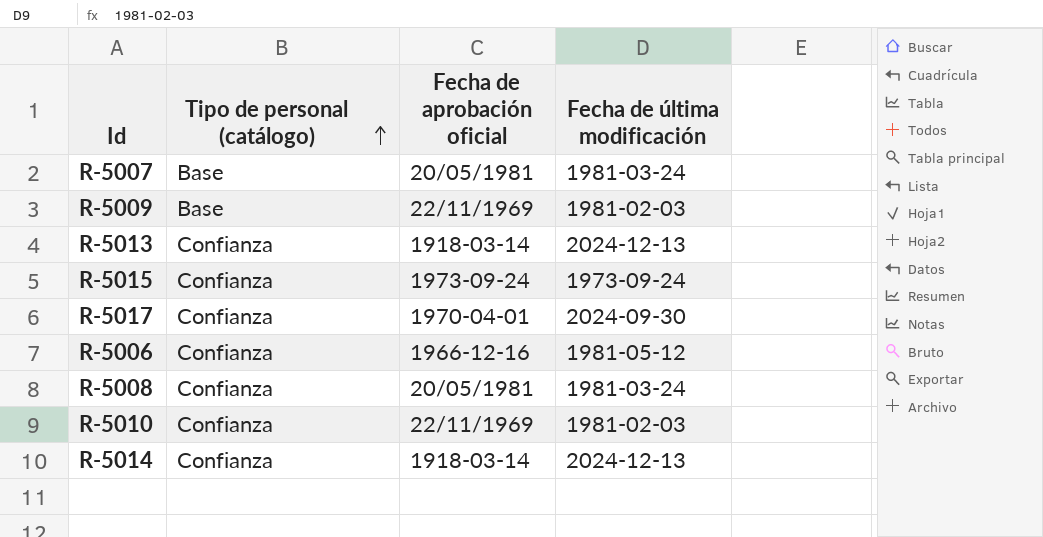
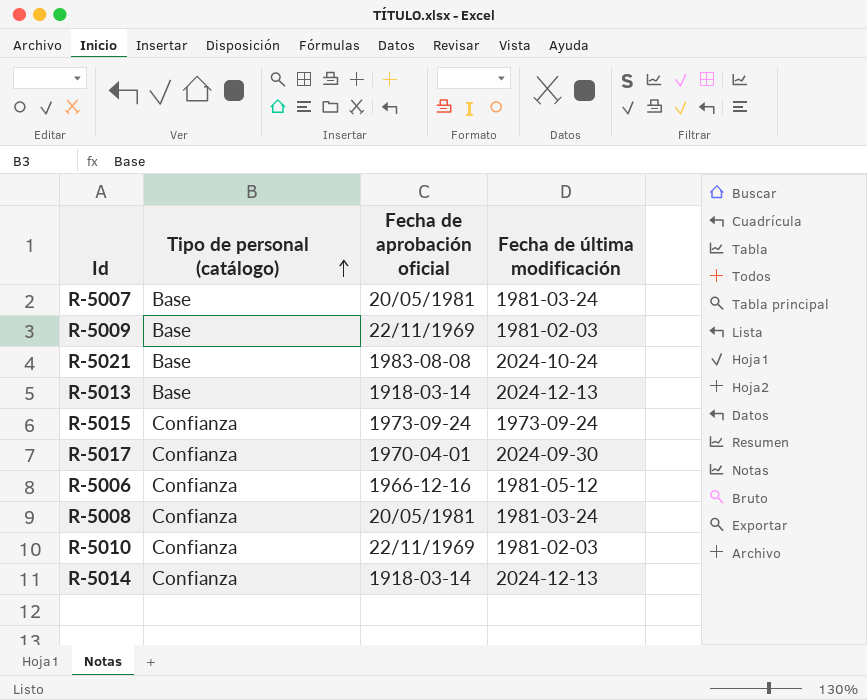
row R-5021: none -> Base | 1983-08-08 | 2024-10-24
R-5013 | Tipo de personal (catálogo): Confianza -> Base

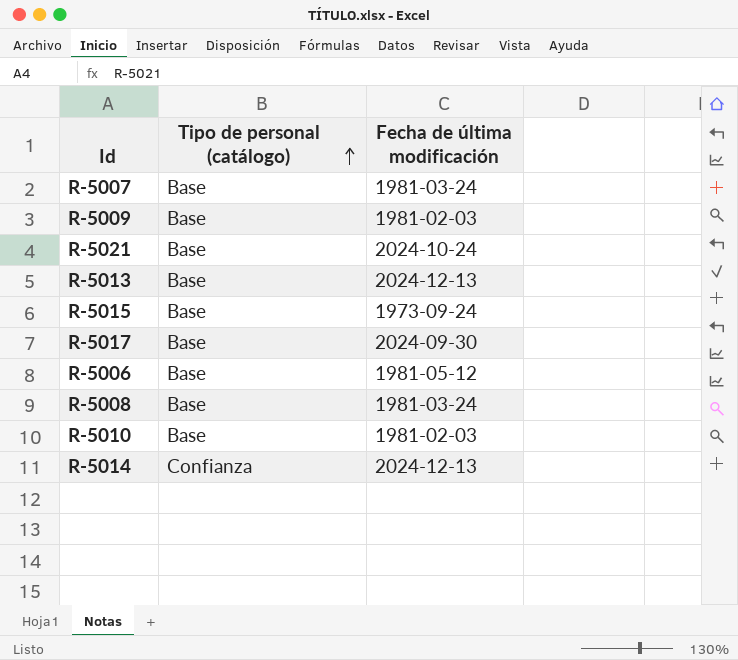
column Fecha de aprobación oficial | position: 3 -> none
R-5015 | Tipo de personal (catálogo): Confianza -> Base
R-5017 | Tipo de personal (catálogo): Confianza -> Base
R-5006 | Tipo de personal (catálogo): Confianza -> Base
R-5008 | Tipo de personal (catálogo): Confianza -> Base
R-5010 | Tipo de personal (catálogo): Confianza -> Base

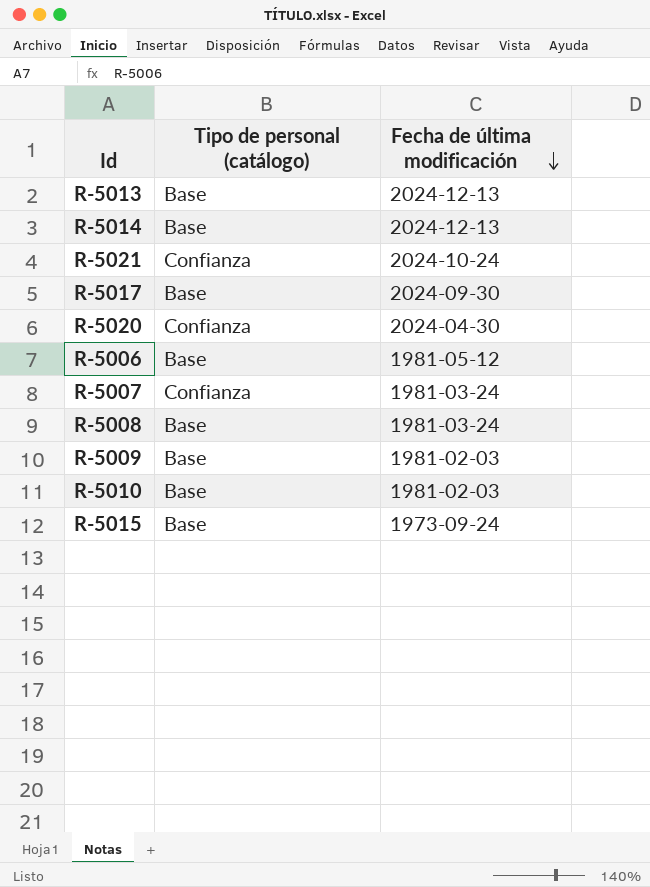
row order: Tipo de personal (catálogo) ascending -> Fecha de última modificación descending
R-5014 | Tipo de personal (catálogo): Confianza -> Base
R-5021 | Tipo de personal (catálogo): Base -> Confianza
row R-5020: none -> Confianza | 2024-04-30
R-5007 | Tipo de personal (catálogo): Base -> Confianza

